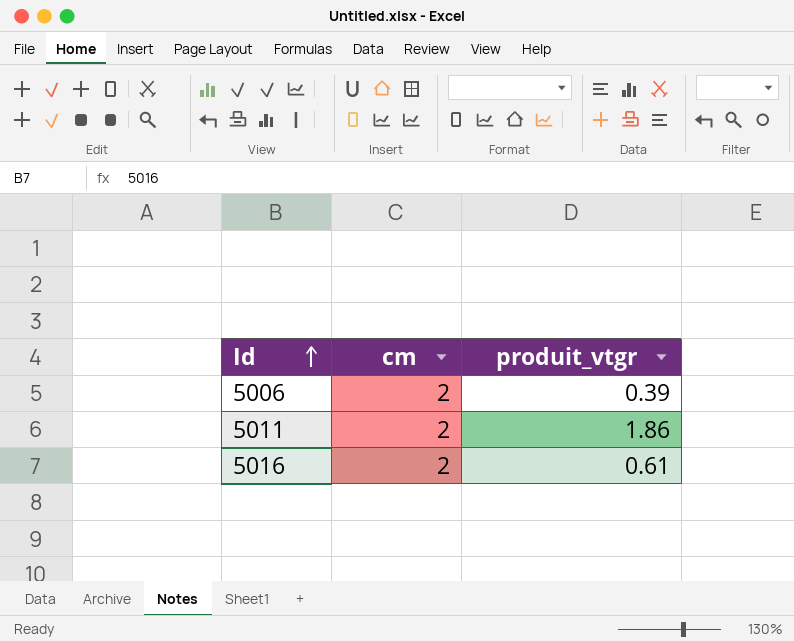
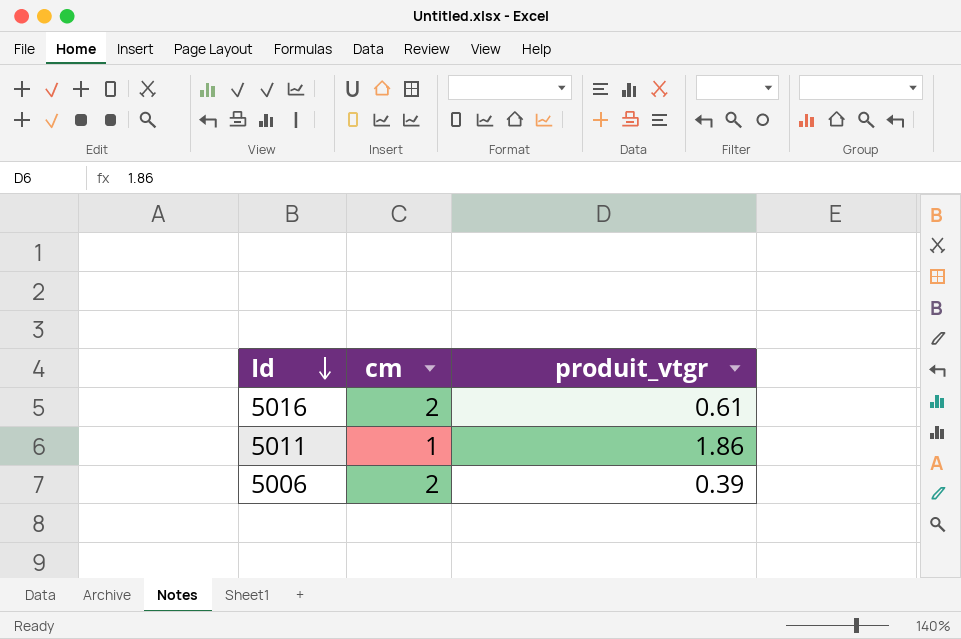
row order: Id ascending -> Id descending
5011 | cm: 2 -> 1

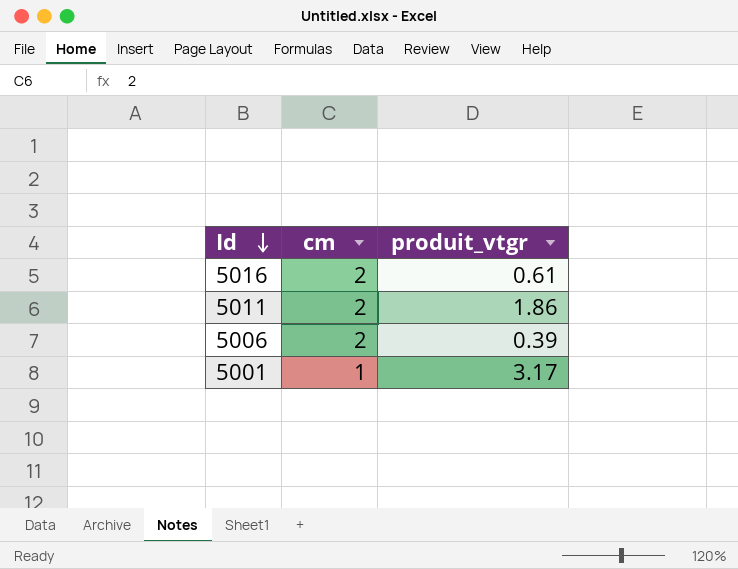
5011 | cm: 1 -> 2
row 5001: none -> 1 | 3.17

